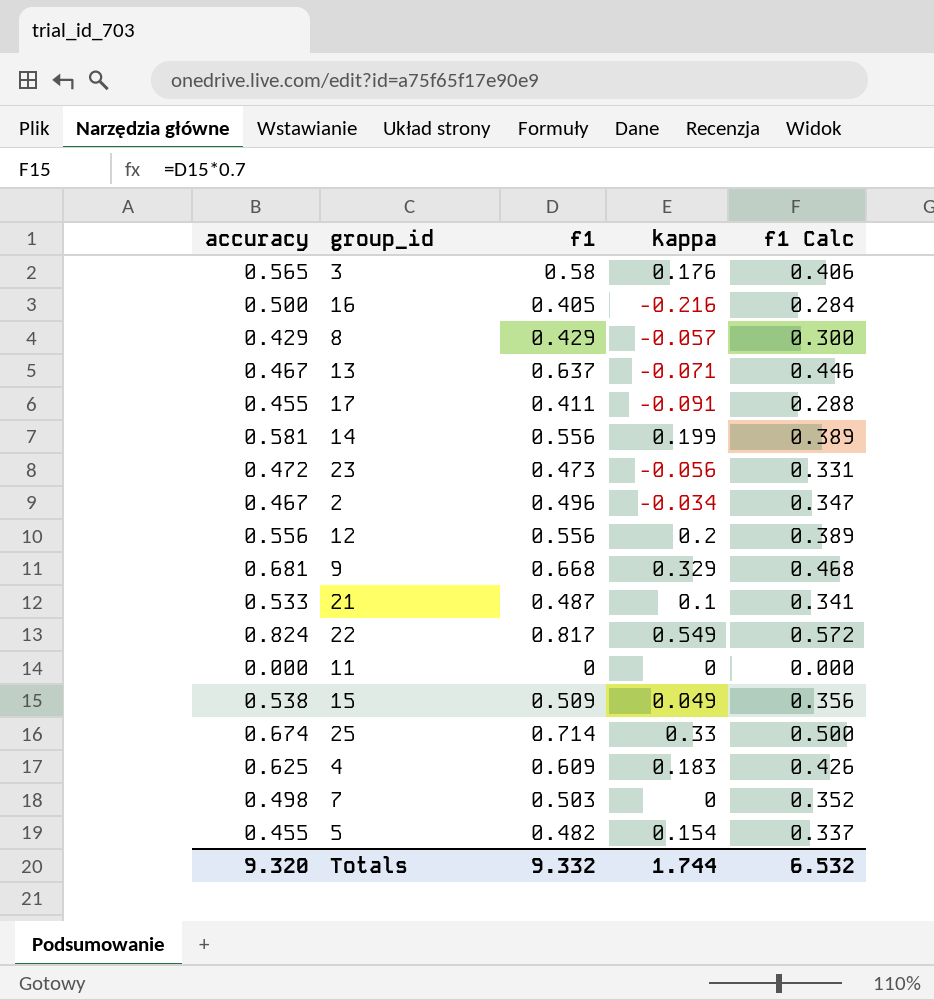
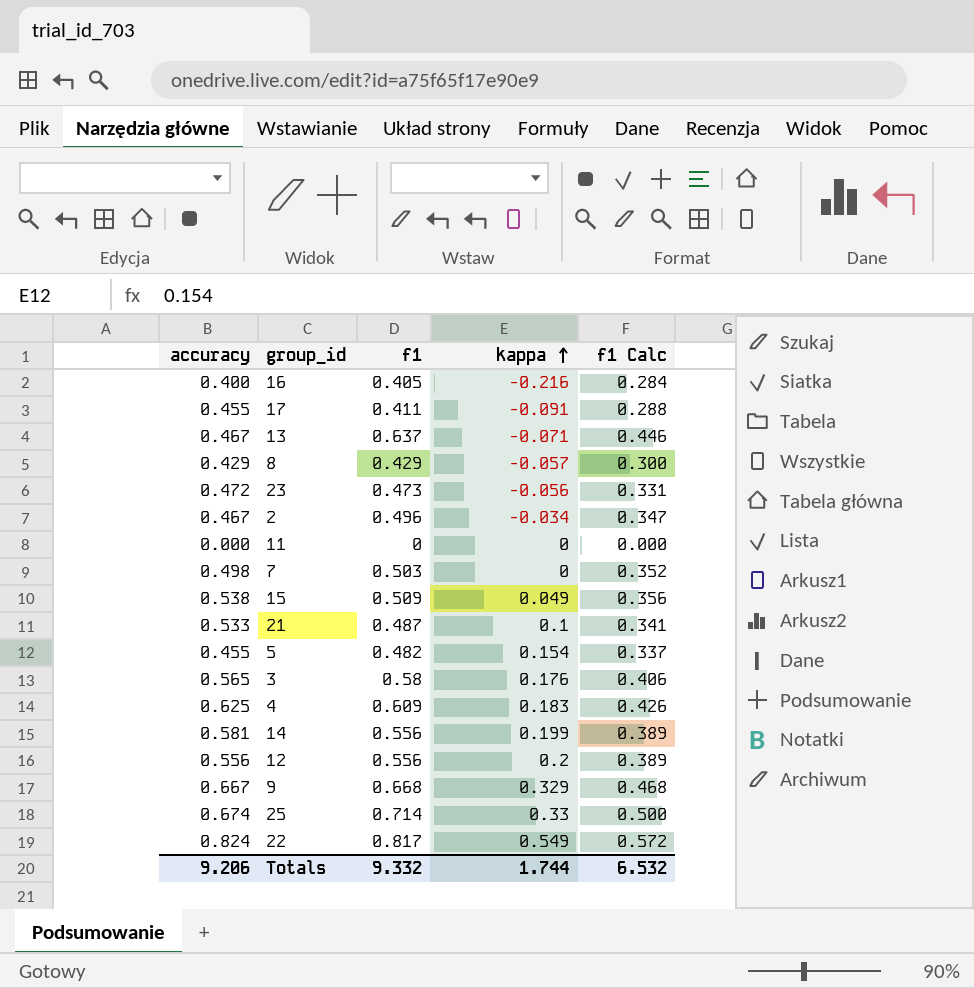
row order: none -> kappa ascending
16 | accuracy: 0.500 -> 0.400
9 | accuracy: 0.681 -> 0.667
Totals | accuracy: 9.320 -> 9.206

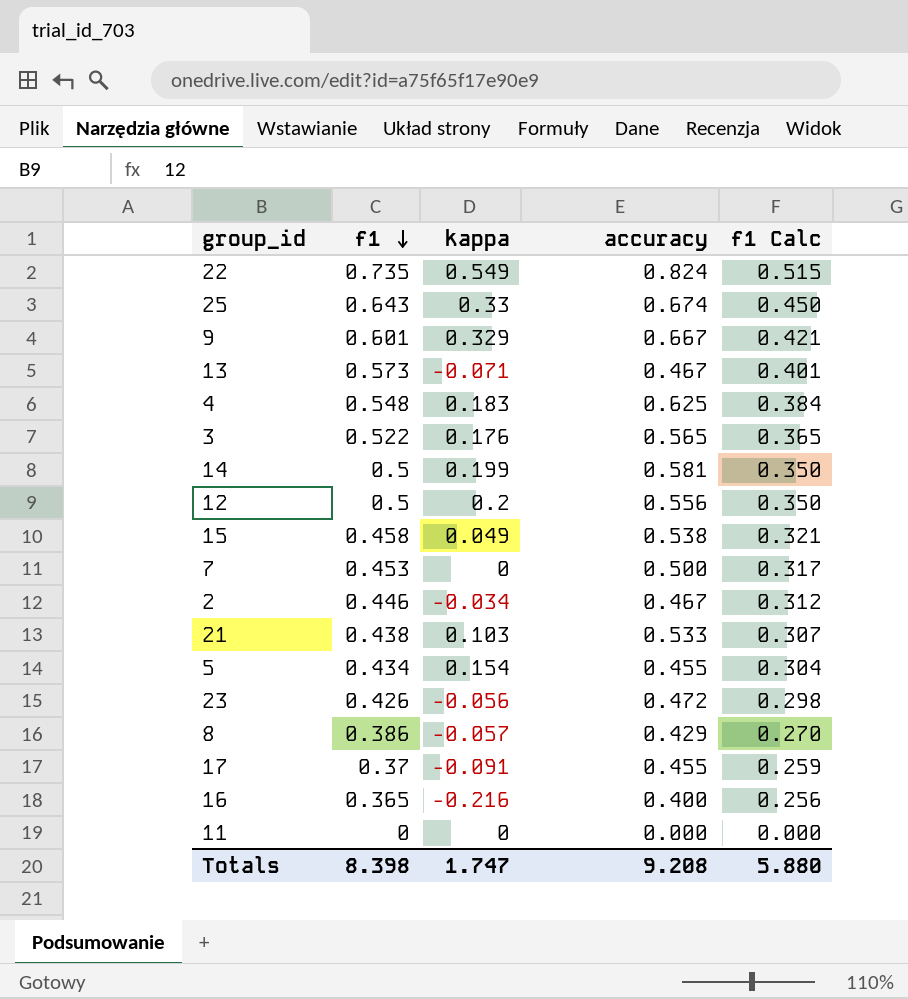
row order: kappa ascending -> f1 descending
column accuracy | position: 1 -> 4
22 | f1: 0.817 -> 0.735
22 | f1 Calc: 0.572 -> 0.515
25 | f1: 0.714 -> 0.643
25 | f1 Calc: 0.500 -> 0.450
9 | f1: 0.668 -> 0.601
9 | f1 Calc: 0.468 -> 0.421
13 | f1: 0.637 -> 0.573
13 | f1 Calc: 0.446 -> 0.401
4 | f1: 0.609 -> 0.548
4 | f1 Calc: 0.426 -> 0.384
3 | f1: 0.58 -> 0.522
3 | f1 Calc: 0.406 -> 0.365
14 | f1: 0.556 -> 0.5
14 | f1 Calc: 0.389 -> 0.350
12 | f1: 0.556 -> 0.5
12 | f1 Calc: 0.389 -> 0.350
15 | f1: 0.509 -> 0.458
15 | f1 Calc: 0.356 -> 0.321
7 | f1: 0.503 -> 0.453
7 | accuracy: 0.498 -> 0.500
7 | f1 Calc: 0.352 -> 0.317
2 | f1: 0.496 -> 0.446
2 | f1 Calc: 0.347 -> 0.312
21 | f1: 0.487 -> 0.438
21 | kappa: 0.1 -> 0.103
21 | f1 Calc: 0.341 -> 0.307
5 | f1: 0.482 -> 0.434
5 | f1 Calc: 0.337 -> 0.304
23 | f1: 0.473 -> 0.426
23 | f1 Calc: 0.331 -> 0.298
8 | f1: 0.429 -> 0.386
8 | f1 Calc: 0.300 -> 0.270
17 | f1: 0.411 -> 0.37
17 | f1 Calc: 0.288 -> 0.259
16 | f1: 0.405 -> 0.365
16 | f1 Calc: 0.284 -> 0.256
Totals | f1: 9.332 -> 8.398
Totals | kappa: 1.744 -> 1.747
Totals | accuracy: 9.206 -> 9.208
Totals | f1 Calc: 6.532 -> 5.880

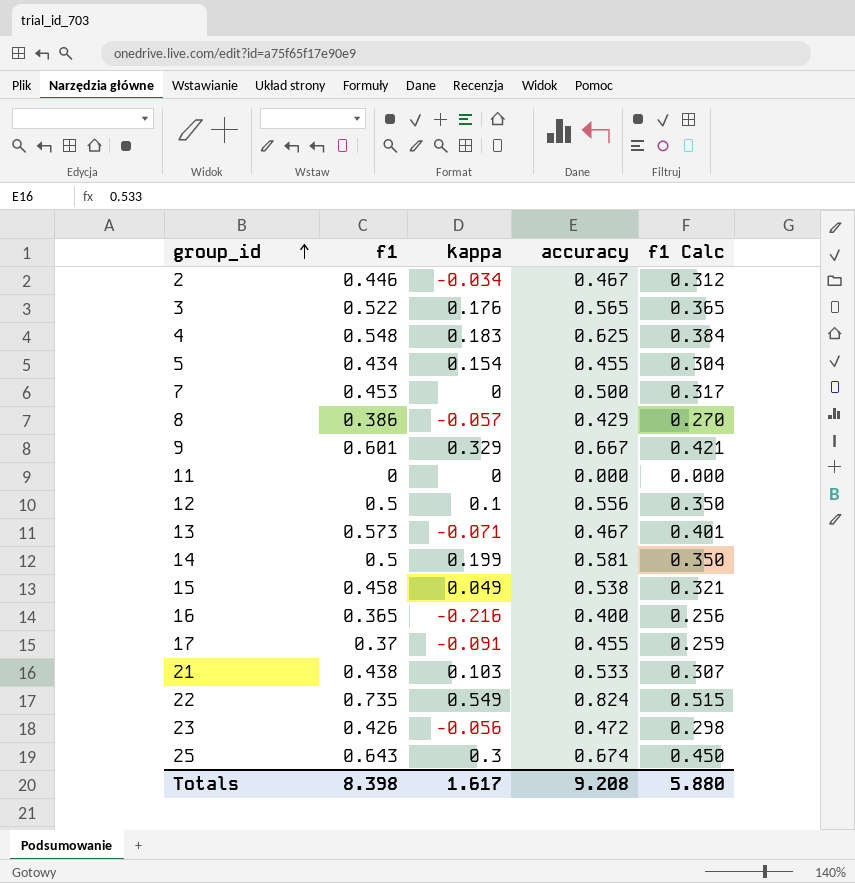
row order: f1 descending -> group_id ascending
12 | kappa: 0.2 -> 0.1
25 | kappa: 0.33 -> 0.3
Totals | kappa: 1.747 -> 1.617

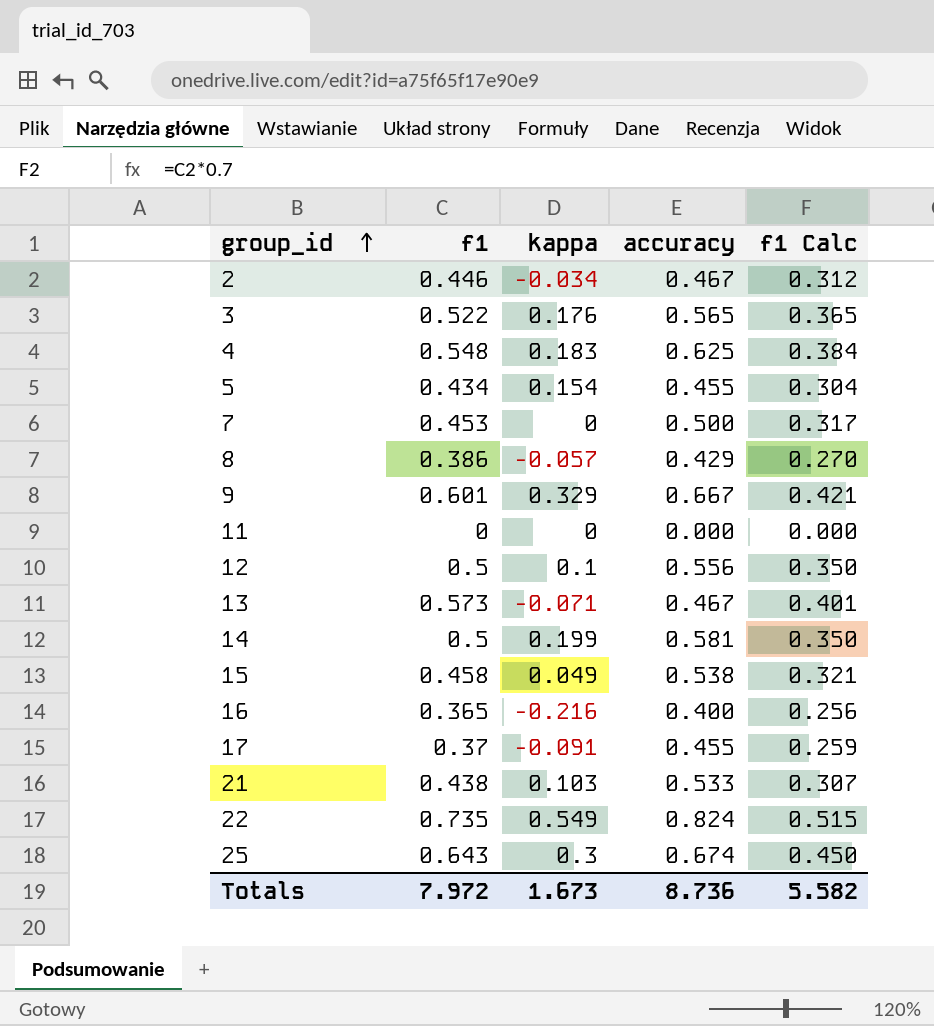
row 23: 0.426 | -0.056 | 0.472 | 0.298 -> none
Totals | f1: 8.398 -> 7.972
Totals | kappa: 1.617 -> 1.673
Totals | accuracy: 9.208 -> 8.736
Totals | f1 Calc: 5.880 -> 5.582

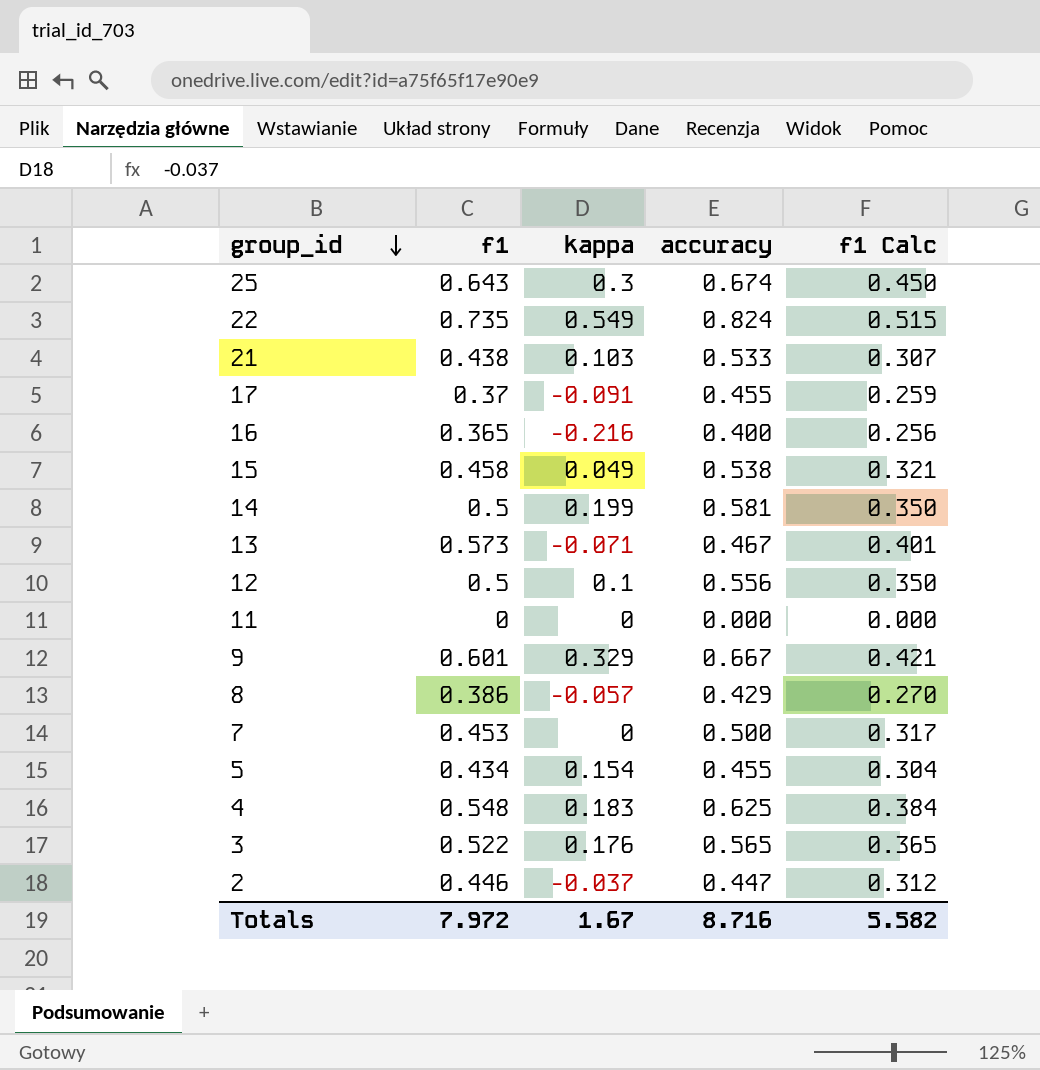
row order: group_id ascending -> group_id descending
2 | kappa: -0.034 -> -0.037
2 | accuracy: 0.467 -> 0.447
Totals | kappa: 1.673 -> 1.67
Totals | accuracy: 8.736 -> 8.716

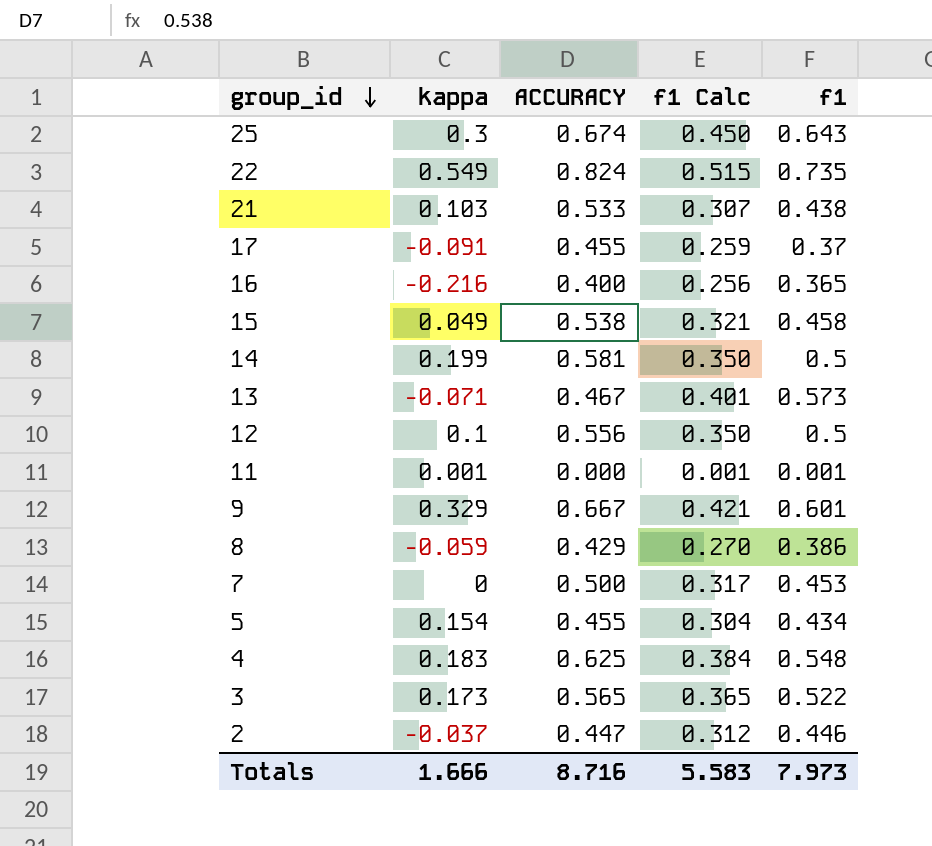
column name: accuracy -> ACCURACY
column f1 | position: 2 -> 5
11 | kappa: 0 -> 0.001
11 | f1 Calc: 0.000 -> 0.001
11 | f1: 0 -> 0.001
8 | kappa: -0.057 -> -0.059
3 | kappa: 0.176 -> 0.173
Totals | kappa: 1.67 -> 1.666
Totals | f1 Calc: 5.582 -> 5.583
Totals | f1: 7.972 -> 7.973

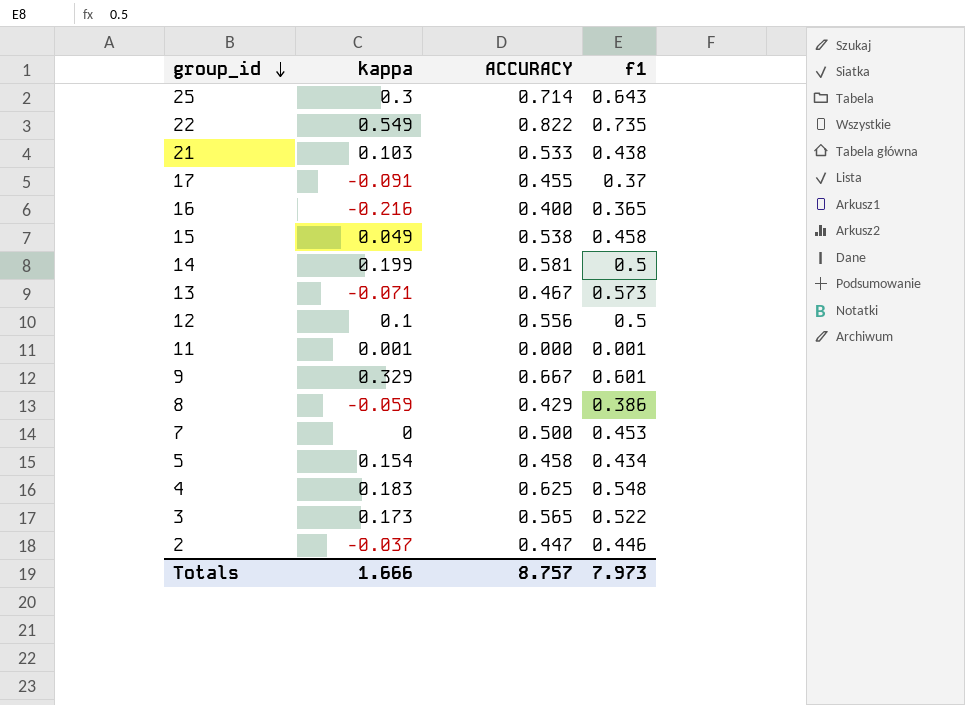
column f1 Calc | formula: [f1] * 0.7 -> none
25 | ACCURACY: 0.674 -> 0.714
22 | ACCURACY: 0.824 -> 0.822
5 | ACCURACY: 0.455 -> 0.458
Totals | ACCURACY: 8.716 -> 8.757

